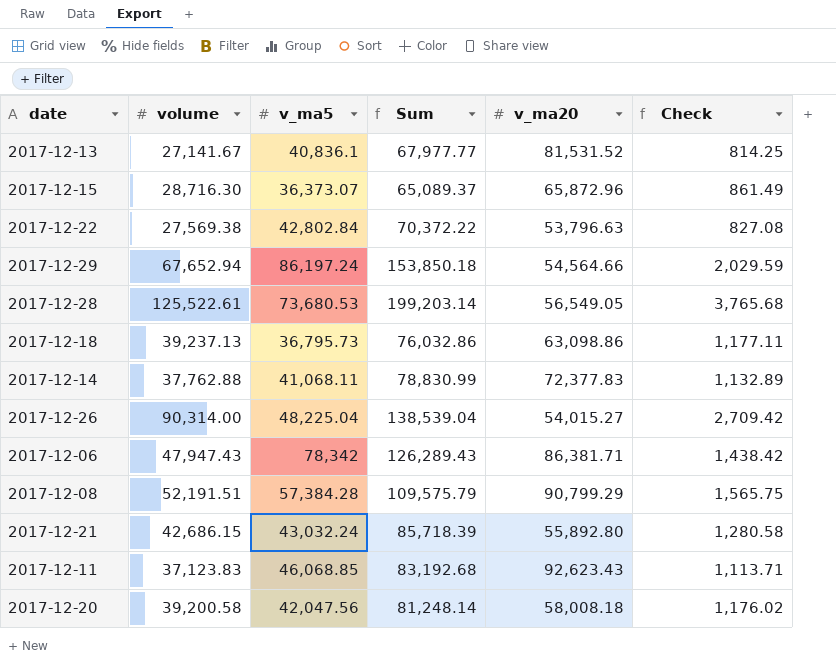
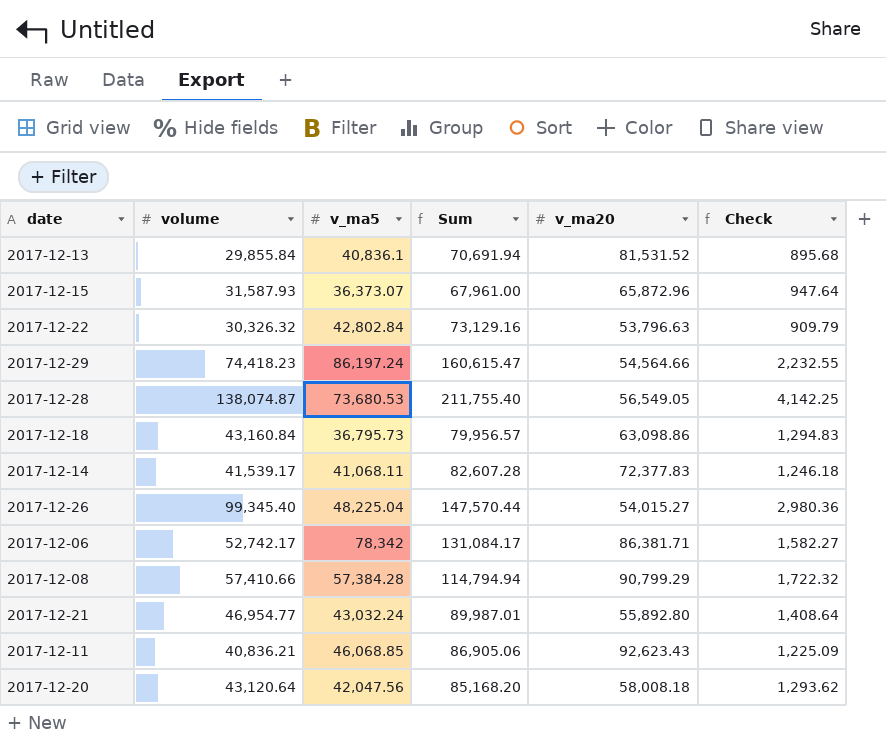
2017-12-13 | volume: 27,141.67 -> 29,855.84
2017-12-13 | Sum: 67,977.77 -> 70,691.94
2017-12-13 | Check: 814.25 -> 895.68
2017-12-15 | volume: 28,716.30 -> 31,587.93
2017-12-15 | Sum: 65,089.37 -> 67,961.00
2017-12-15 | Check: 861.49 -> 947.64
2017-12-22 | volume: 27,569.38 -> 30,326.32
2017-12-22 | Sum: 70,372.22 -> 73,129.16
2017-12-22 | Check: 827.08 -> 909.79
2017-12-29 | volume: 67,652.94 -> 74,418.23
2017-12-29 | Sum: 153,850.18 -> 160,615.47
2017-12-29 | Check: 2,029.59 -> 2,232.55
2017-12-28 | volume: 125,522.61 -> 138,074.87
2017-12-28 | Sum: 199,203.14 -> 211,755.40
2017-12-28 | Check: 3,765.68 -> 4,142.25
2017-12-18 | volume: 39,237.13 -> 43,160.84
2017-12-18 | Sum: 76,032.86 -> 79,956.57
2017-12-18 | Check: 1,177.11 -> 1,294.83
2017-12-14 | volume: 37,762.88 -> 41,539.17
2017-12-14 | Sum: 78,830.99 -> 82,607.28
2017-12-14 | Check: 1,132.89 -> 1,246.18
2017-12-26 | volume: 90,314.00 -> 99,345.40
2017-12-26 | Sum: 138,539.04 -> 147,570.44
2017-12-26 | Check: 2,709.42 -> 2,980.36
2017-12-06 | volume: 47,947.43 -> 52,742.17
2017-12-06 | Sum: 126,289.43 -> 131,084.17
2017-12-06 | Check: 1,438.42 -> 1,582.27
2017-12-08 | volume: 52,191.51 -> 57,410.66
2017-12-08 | Sum: 109,575.79 -> 114,794.94
2017-12-08 | Check: 1,565.75 -> 1,722.32
2017-12-21 | volume: 42,686.15 -> 46,954.77
2017-12-21 | Sum: 85,718.39 -> 89,987.01
2017-12-21 | Check: 1,280.58 -> 1,408.64
2017-12-11 | volume: 37,123.83 -> 40,836.21
2017-12-11 | Sum: 83,192.68 -> 86,905.06
2017-12-11 | Check: 1,113.71 -> 1,225.09
2017-12-20 | volume: 39,200.58 -> 43,120.64
2017-12-20 | Sum: 81,248.14 -> 85,168.20
2017-12-20 | Check: 1,176.02 -> 1,293.62

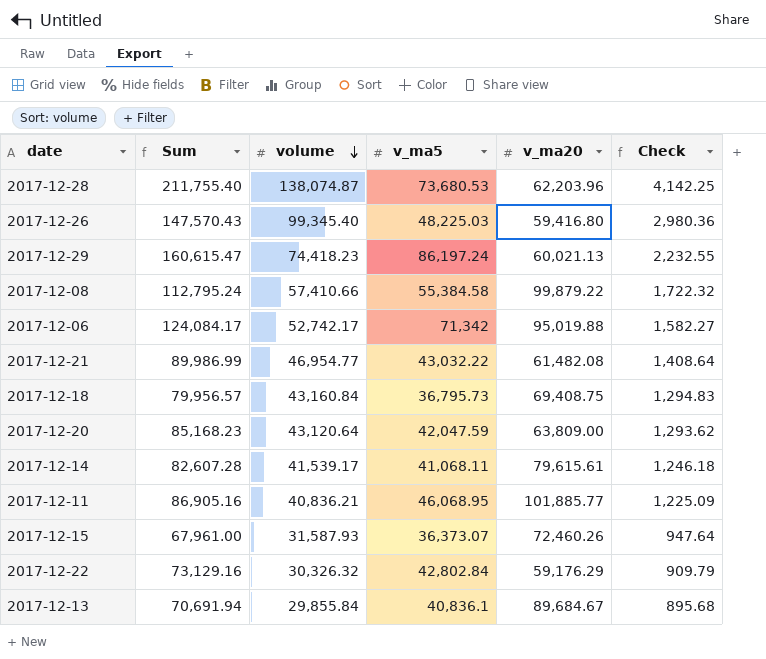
row order: none -> volume descending
column Sum | position: 4 -> 2
2017-12-28 | v_ma20: 56,549.05 -> 62,203.96
2017-12-26 | Sum: 147,570.44 -> 147,570.43
2017-12-26 | v_ma5: 48,225.04 -> 48,225.03
2017-12-26 | v_ma20: 54,015.27 -> 59,416.80
2017-12-29 | v_ma20: 54,564.66 -> 60,021.13
2017-12-08 | Sum: 114,794.94 -> 112,795.24
2017-12-08 | v_ma5: 57,384.28 -> 55,384.58
2017-12-08 | v_ma20: 90,799.29 -> 99,879.22
2017-12-06 | Sum: 131,084.17 -> 124,084.17
2017-12-06 | v_ma5: 78,342 -> 71,342
2017-12-06 | v_ma20: 86,381.71 -> 95,019.88
2017-12-21 | Sum: 89,987.01 -> 89,986.99
2017-12-21 | v_ma5: 43,032.24 -> 43,032.22
2017-12-21 | v_ma20: 55,892.80 -> 61,482.08
2017-12-18 | v_ma20: 63,098.86 -> 69,408.75
2017-12-20 | Sum: 85,168.20 -> 85,168.23
2017-12-20 | v_ma5: 42,047.56 -> 42,047.59
2017-12-20 | v_ma20: 58,008.18 -> 63,809.00
2017-12-14 | v_ma20: 72,377.83 -> 79,615.61
2017-12-11 | Sum: 86,905.06 -> 86,905.16
2017-12-11 | v_ma5: 46,068.85 -> 46,068.95
2017-12-11 | v_ma20: 92,623.43 -> 101,885.77
2017-12-15 | v_ma20: 65,872.96 -> 72,460.26
2017-12-22 | v_ma20: 53,796.63 -> 59,176.29
2017-12-13 | v_ma20: 81,531.52 -> 89,684.67

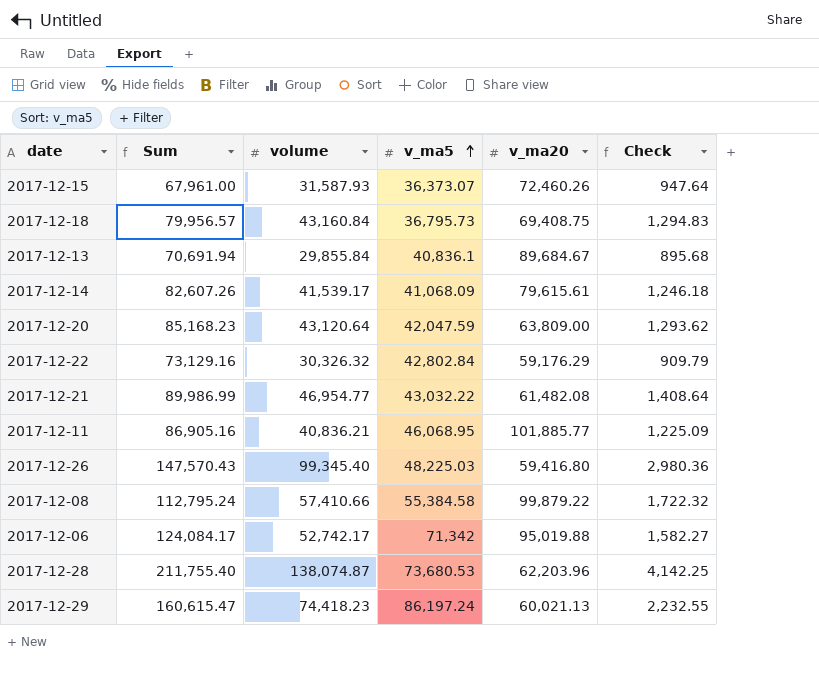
row order: volume descending -> v_ma5 ascending
2017-12-14 | Sum: 82,607.28 -> 82,607.26
2017-12-14 | v_ma5: 41,068.11 -> 41,068.09

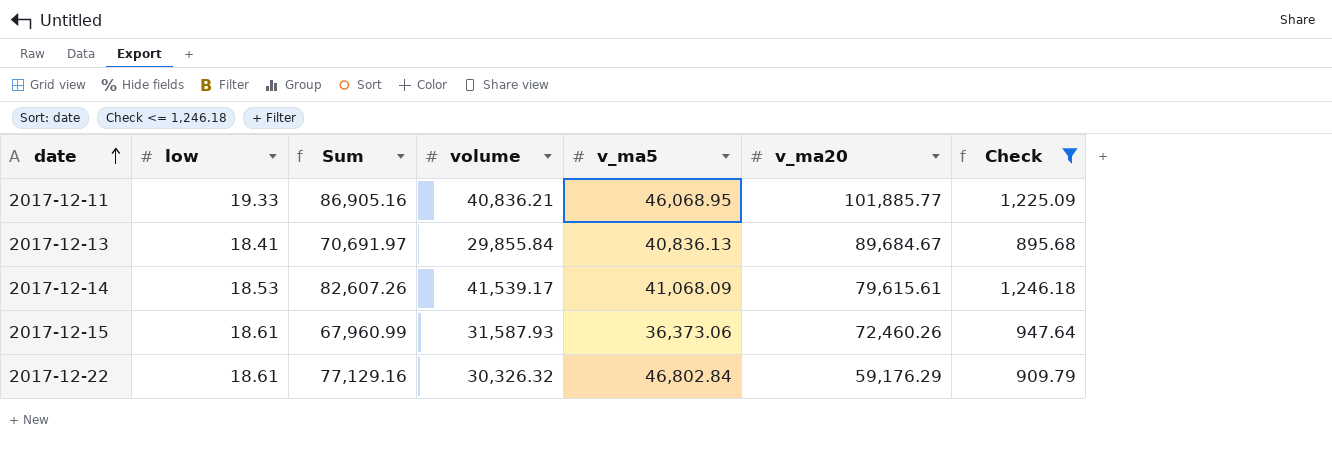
filter: none -> Check <= 1,246.18
row order: v_ma5 ascending -> date ascending
column low | position: none -> 2
2017-12-13 | Sum: 70,691.94 -> 70,691.97
2017-12-13 | v_ma5: 40,836.1 -> 40,836.13
2017-12-15 | Sum: 67,961.00 -> 67,960.99
2017-12-15 | v_ma5: 36,373.07 -> 36,373.06
2017-12-22 | Sum: 73,129.16 -> 77,129.16
2017-12-22 | v_ma5: 42,802.84 -> 46,802.84

